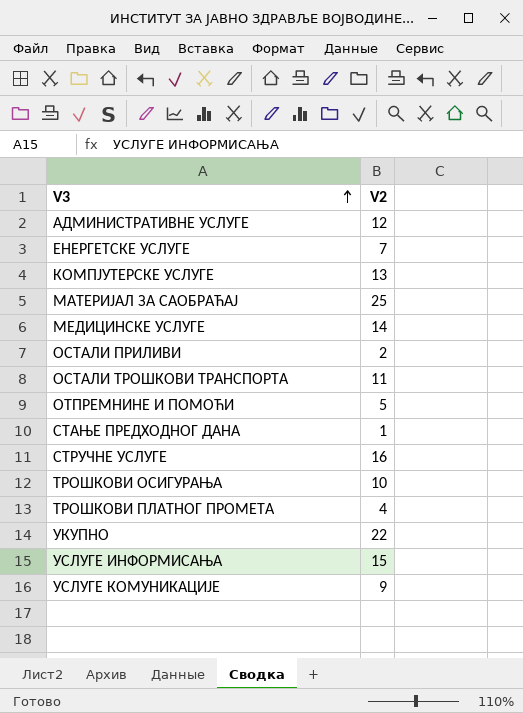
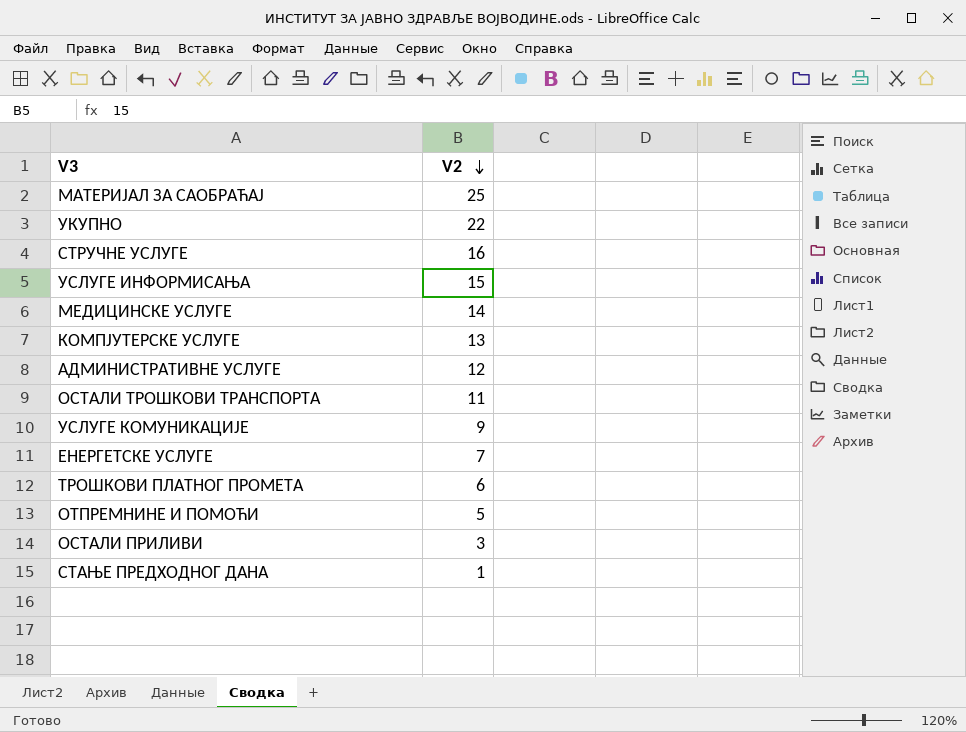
row order: V3 ascending -> V2 descending
row ТРОШКОВИ ОСИГУРАЊА: 10 -> none
ТРОШКОВИ ПЛАТНОГ ПРОМЕТА | V2: 4 -> 6
ОСТАЛИ ПРИЛИВИ | V2: 2 -> 3

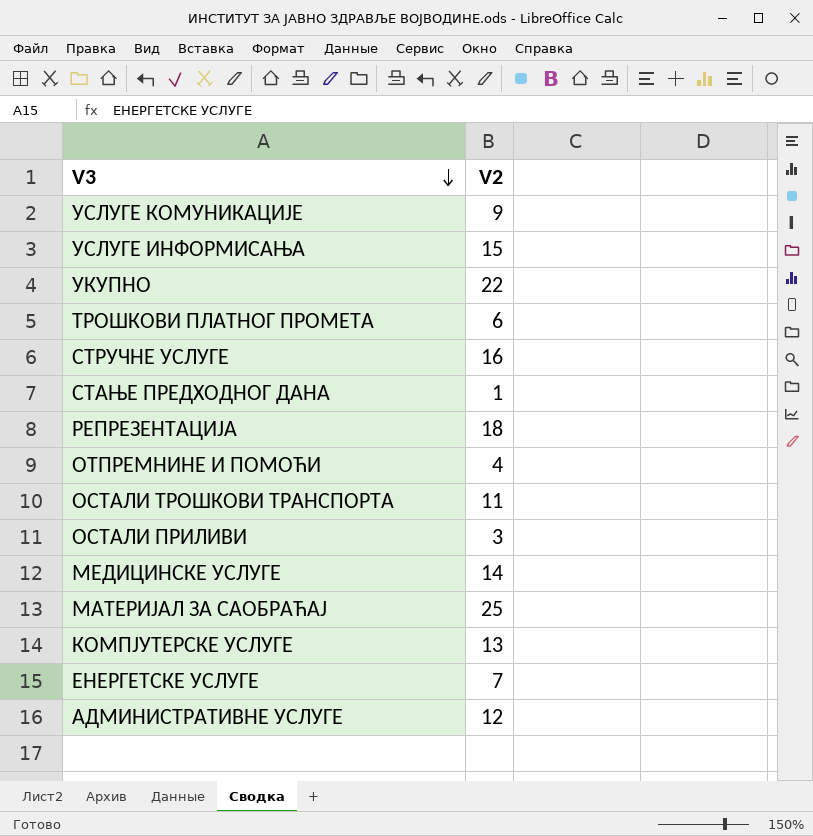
row order: V2 descending -> V3 descending
row РЕПРЕЗЕНТАЦИЈА: none -> 18
ОТПРЕМНИНЕ И ПОМОЋИ | V2: 5 -> 4

